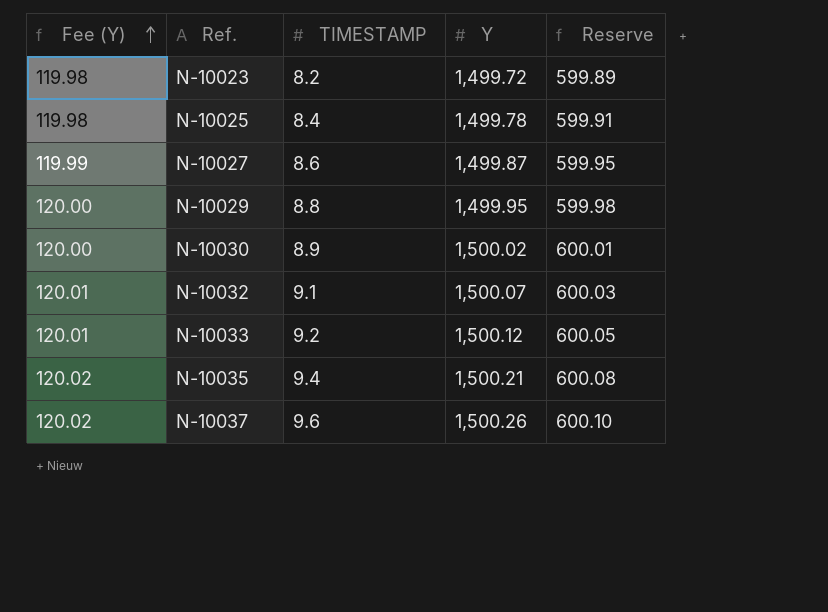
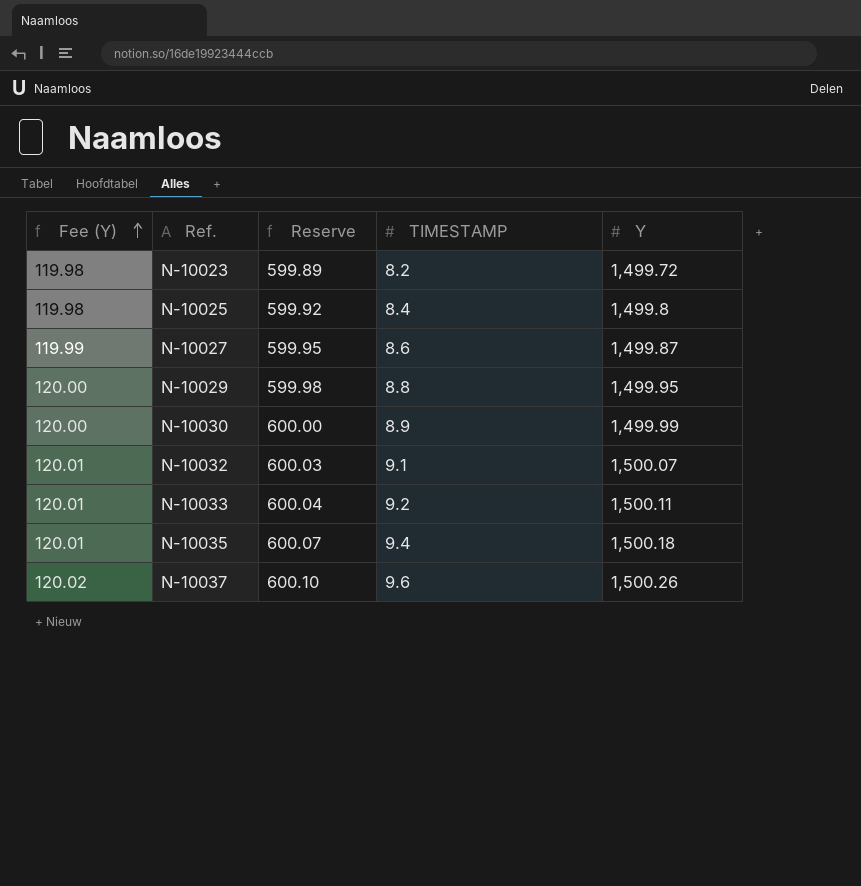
column Reserve | position: 5 -> 3
N-10025 | Reserve: 599.91 -> 599.92
N-10025 | Y: 1,499.78 -> 1,499.8
N-10030 | Reserve: 600.01 -> 600.00
N-10030 | Y: 1,500.02 -> 1,499.99
N-10033 | Reserve: 600.05 -> 600.04
N-10033 | Y: 1,500.12 -> 1,500.11
N-10035 | Fee (Y): 120.02 -> 120.01
N-10035 | Reserve: 600.08 -> 600.07
N-10035 | Y: 1,500.21 -> 1,500.18

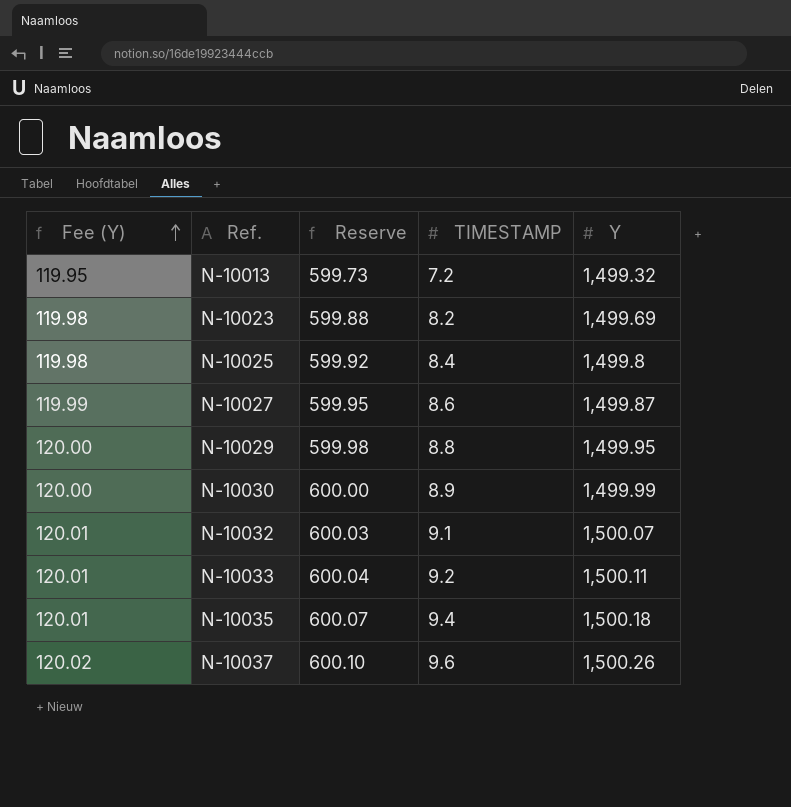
row N-10013: none -> 119.95 | 599.73 | 7.2 | 1,499.32
N-10023 | Reserve: 599.89 -> 599.88
N-10023 | Y: 1,499.72 -> 1,499.69

